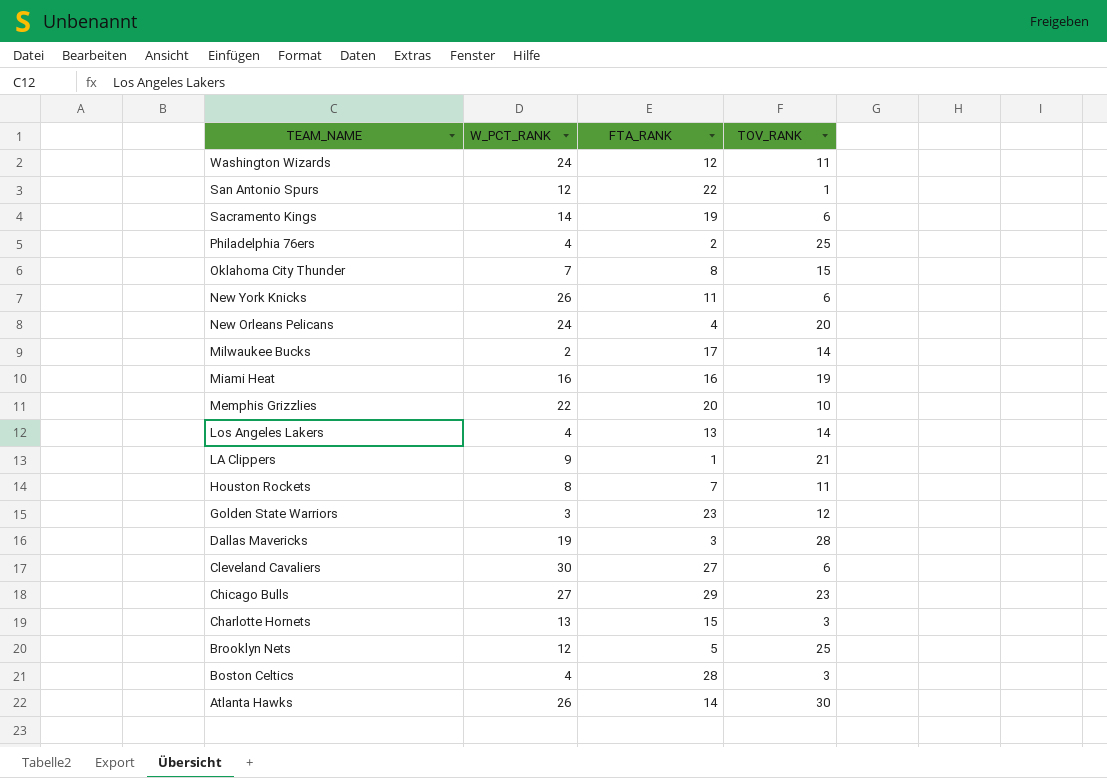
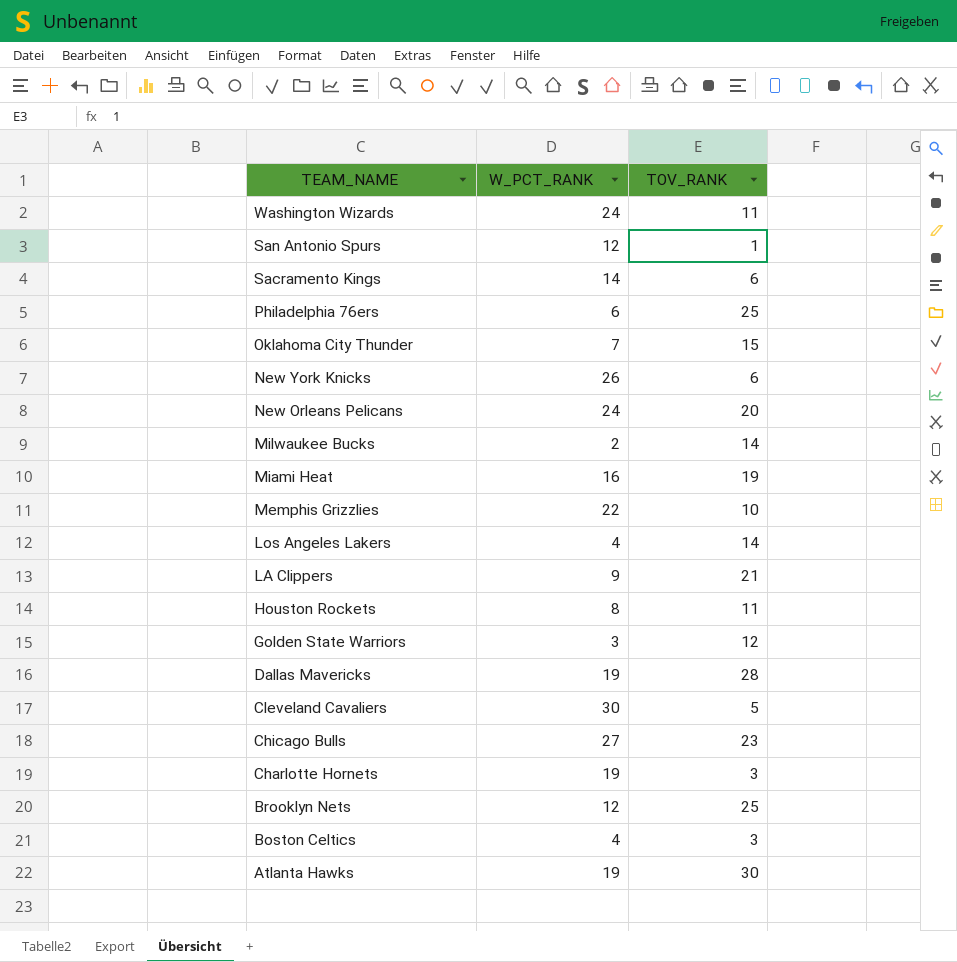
column FTA_RANK | position: 3 -> none
Philadelphia 76ers | W_PCT_RANK: 4 -> 6
Cleveland Cavaliers | TOV_RANK: 6 -> 5
Charlotte Hornets | W_PCT_RANK: 13 -> 19
Atlanta Hawks | W_PCT_RANK: 26 -> 19

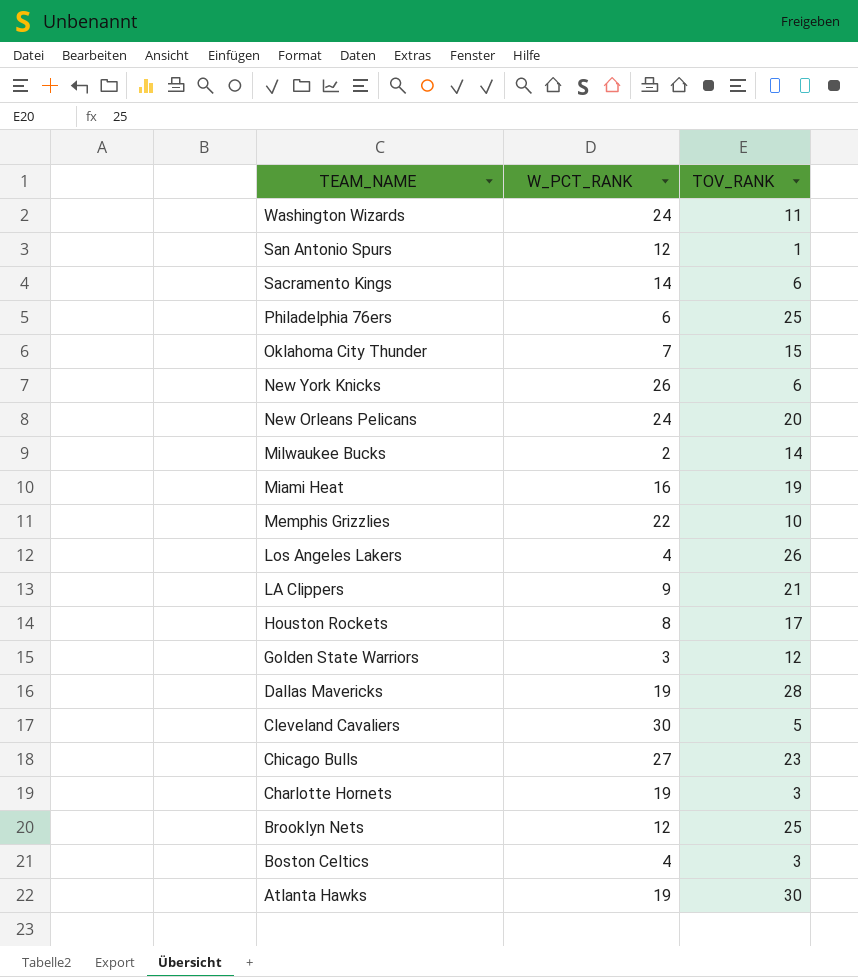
Los Angeles Lakers | TOV_RANK: 14 -> 26
Houston Rockets | TOV_RANK: 11 -> 17

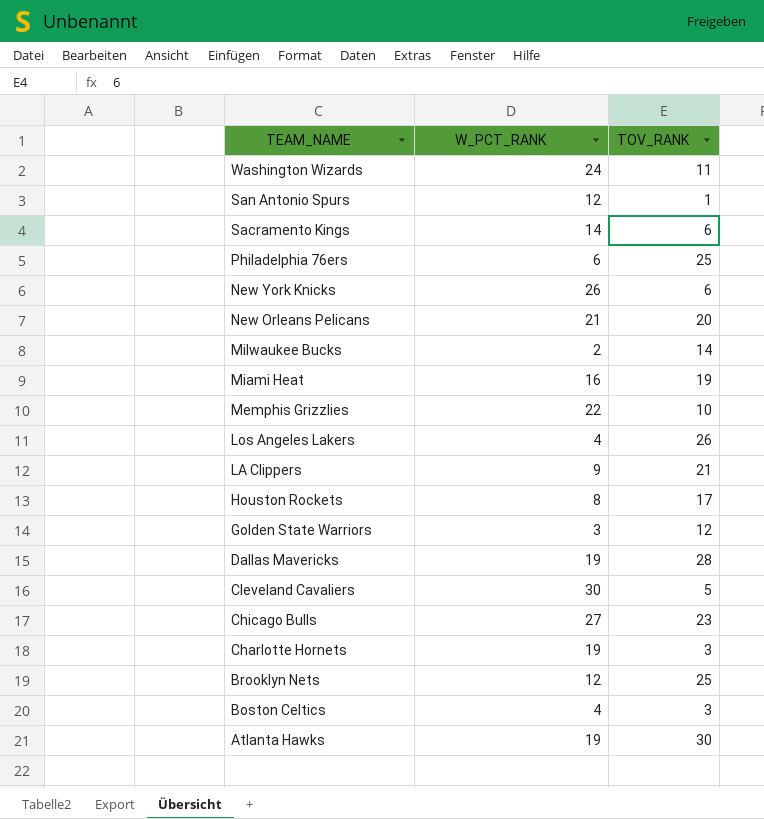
row Oklahoma City Thunder: 7 | 15 -> none
New Orleans Pelicans | W_PCT_RANK: 24 -> 21

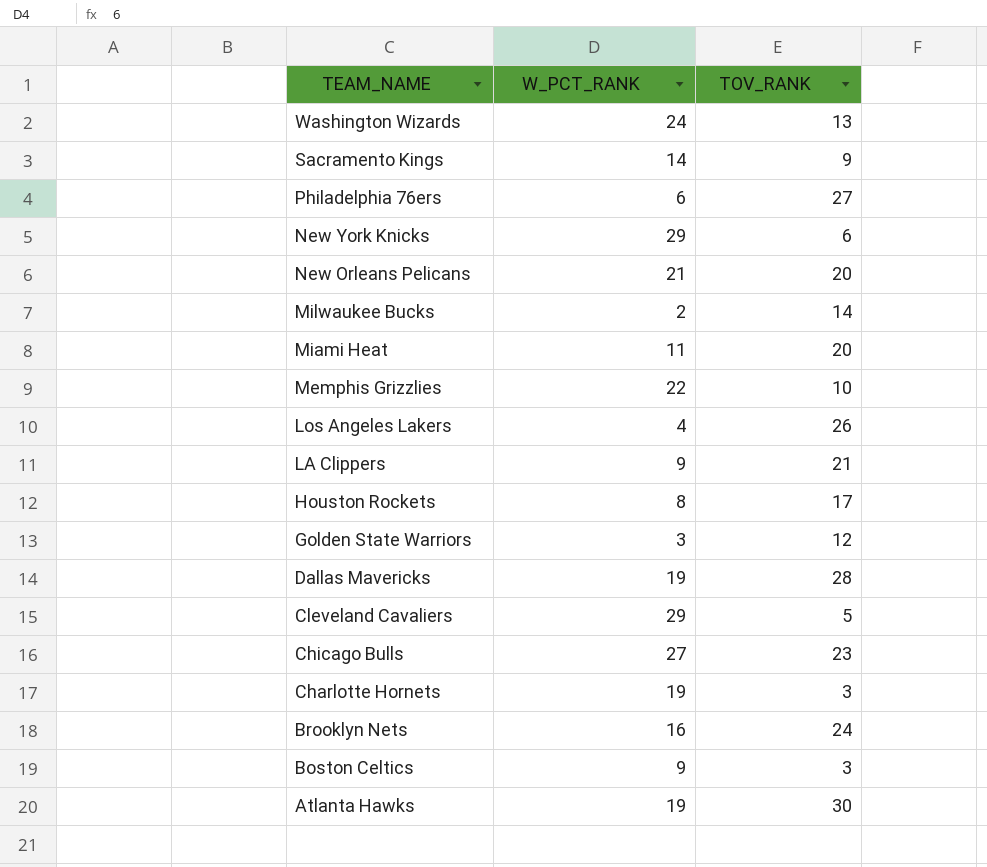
row San Antonio Spurs: 12 | 1 -> none
Washington Wizards | TOV_RANK: 11 -> 13
Sacramento Kings | TOV_RANK: 6 -> 9
Philadelphia 76ers | TOV_RANK: 25 -> 27
New York Knicks | W_PCT_RANK: 26 -> 29
Miami Heat | W_PCT_RANK: 16 -> 11
Miami Heat | TOV_RANK: 19 -> 20
Cleveland Cavaliers | W_PCT_RANK: 30 -> 29
Brooklyn Nets | W_PCT_RANK: 12 -> 16
Brooklyn Nets | TOV_RANK: 25 -> 24
Boston Celtics | W_PCT_RANK: 4 -> 9

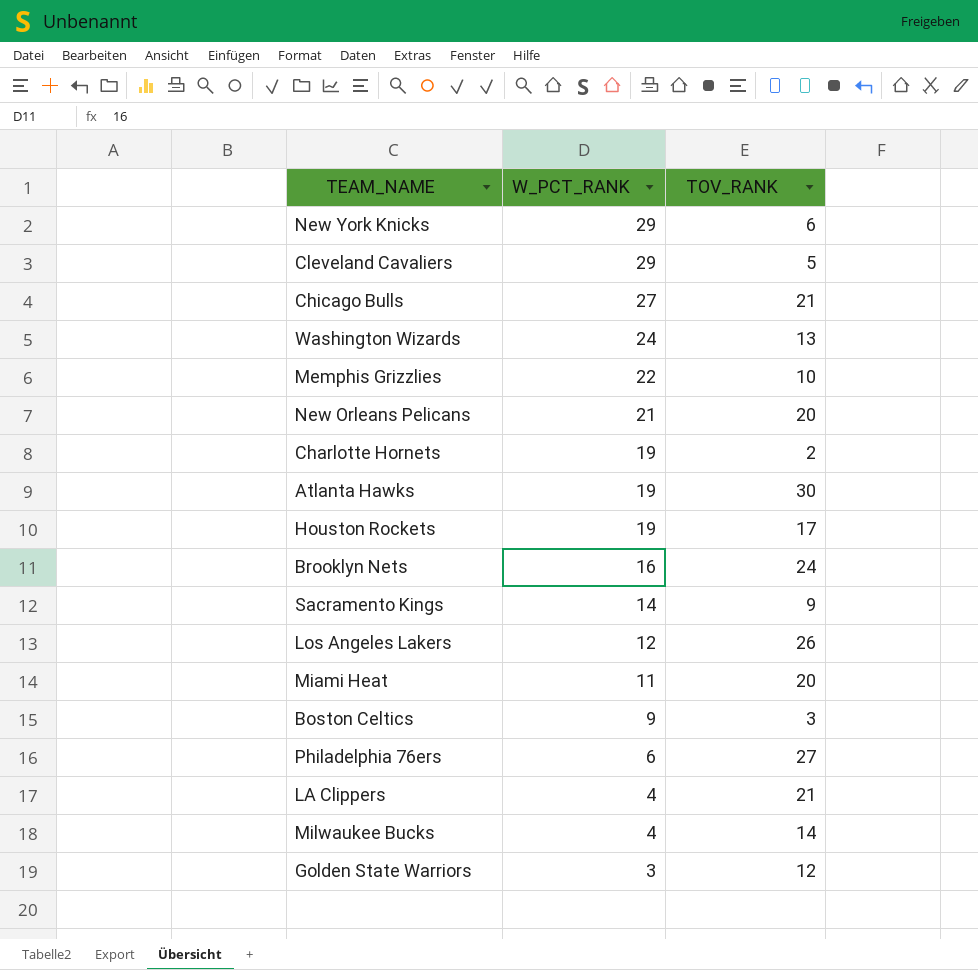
row order: TEAM_NAME descending -> W_PCT_RANK descending
row Dallas Mavericks: 19 | 28 -> none
Chicago Bulls | TOV_RANK: 23 -> 21
Charlotte Hornets | TOV_RANK: 3 -> 2
Houston Rockets | W_PCT_RANK: 8 -> 19
Los Angeles Lakers | W_PCT_RANK: 4 -> 12
LA Clippers | W_PCT_RANK: 9 -> 4
Milwaukee Bucks | W_PCT_RANK: 2 -> 4

